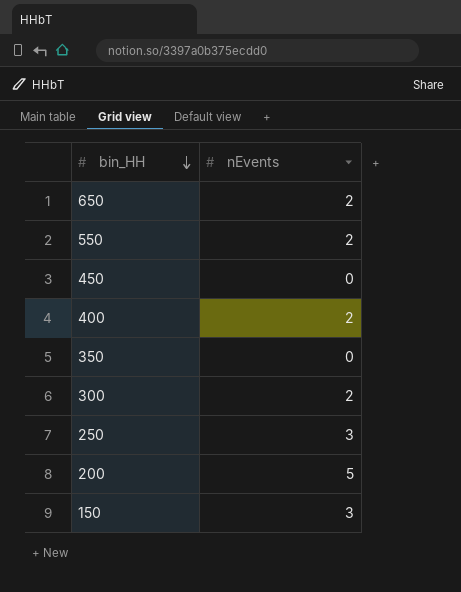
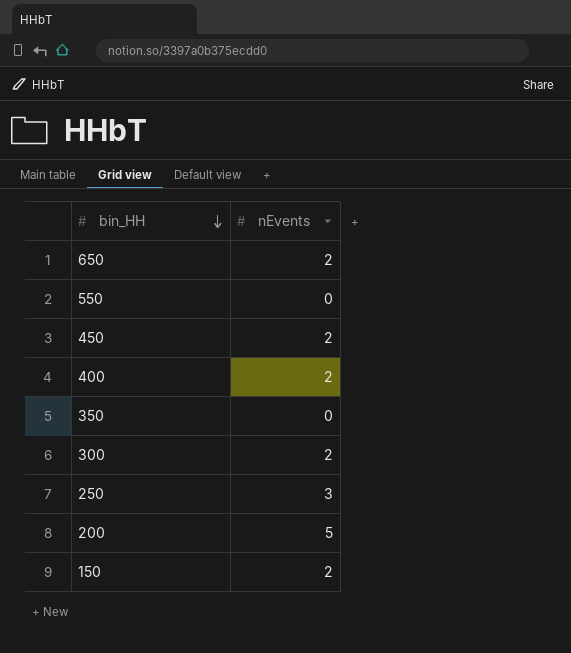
550 | nEvents: 2 -> 0
450 | nEvents: 0 -> 2
150 | nEvents: 3 -> 2

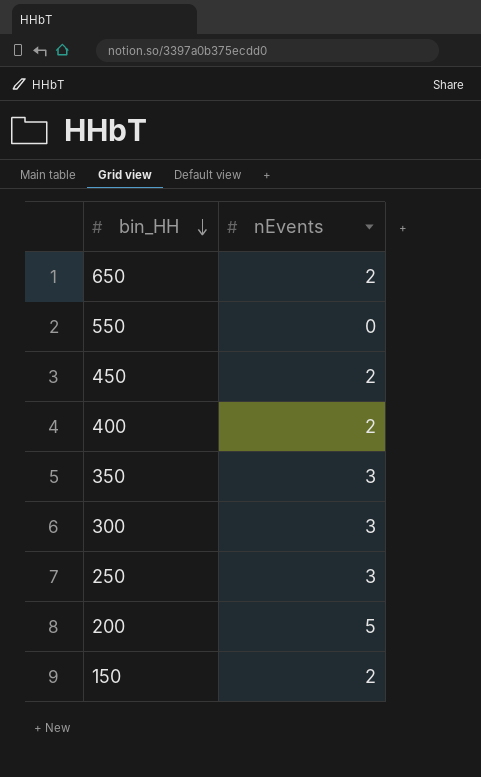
350 | nEvents: 0 -> 3
300 | nEvents: 2 -> 3

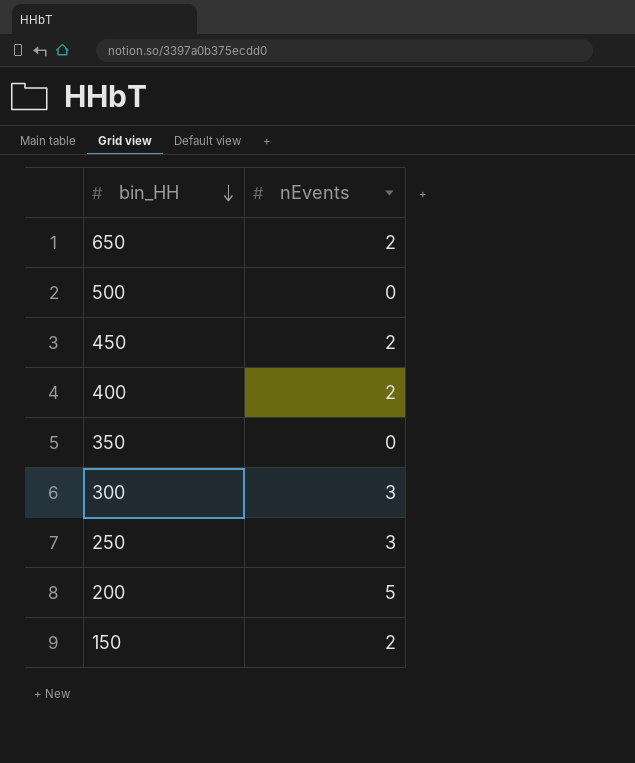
row 550: 0 -> none
row 500: none -> 0
350 | nEvents: 3 -> 0

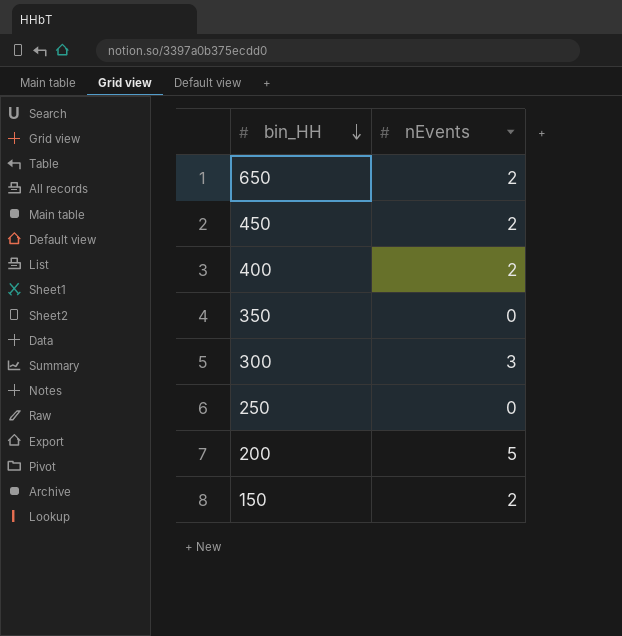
row 500: 0 -> none
250 | nEvents: 3 -> 0

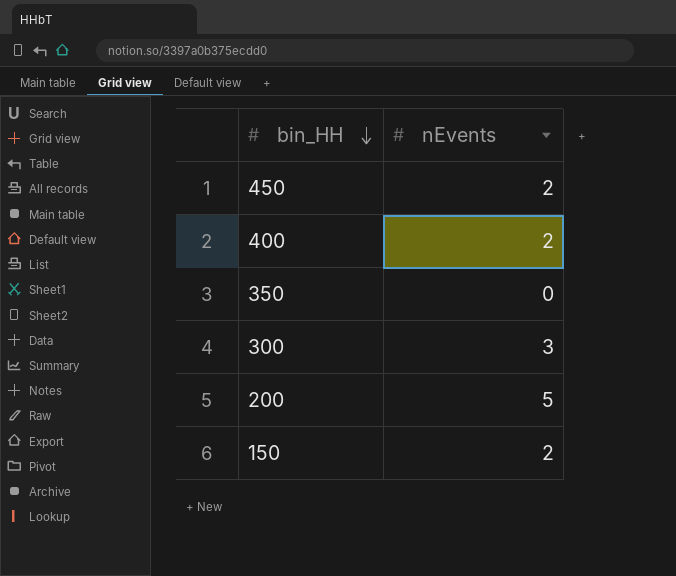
row 650: 2 -> none
row 250: 0 -> none

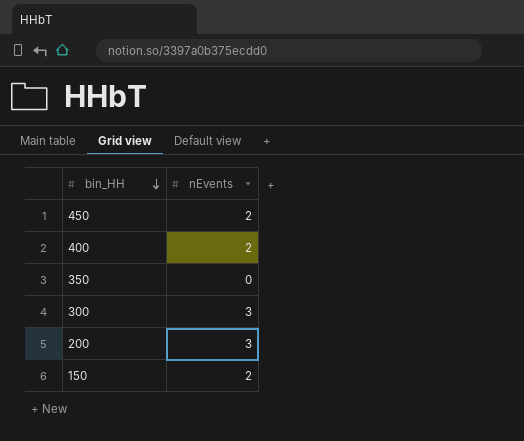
200 | nEvents: 5 -> 3

